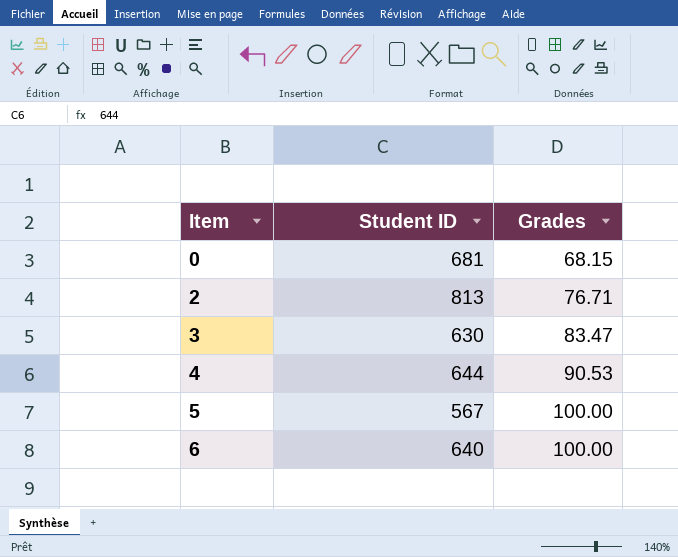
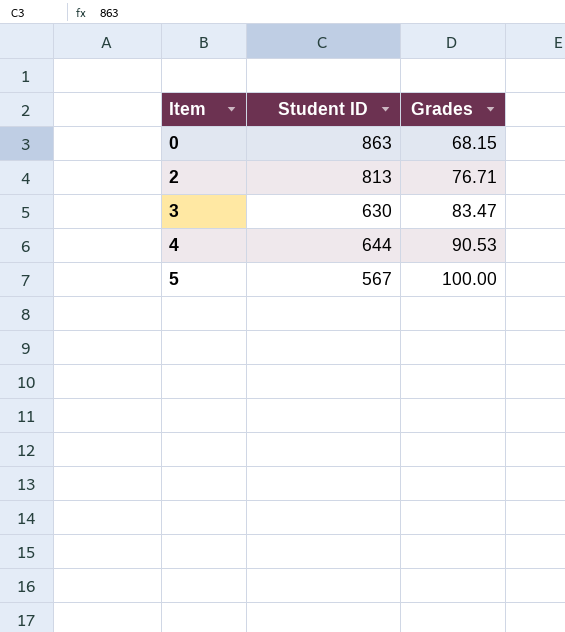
row 6: 640 | 100.00 -> none
0 | Student ID: 681 -> 863

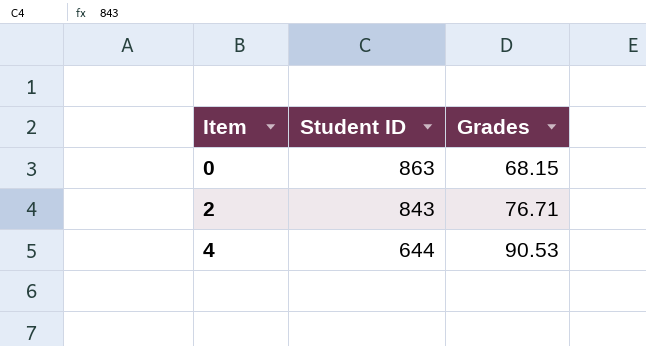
row 3: 630 | 83.47 -> none
row 5: 567 | 100.00 -> none
2 | Student ID: 813 -> 843

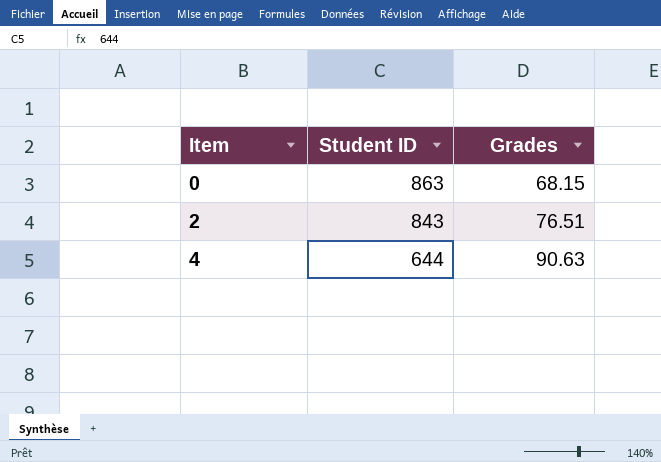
2 | Grades: 76.71 -> 76.51
4 | Grades: 90.53 -> 90.63

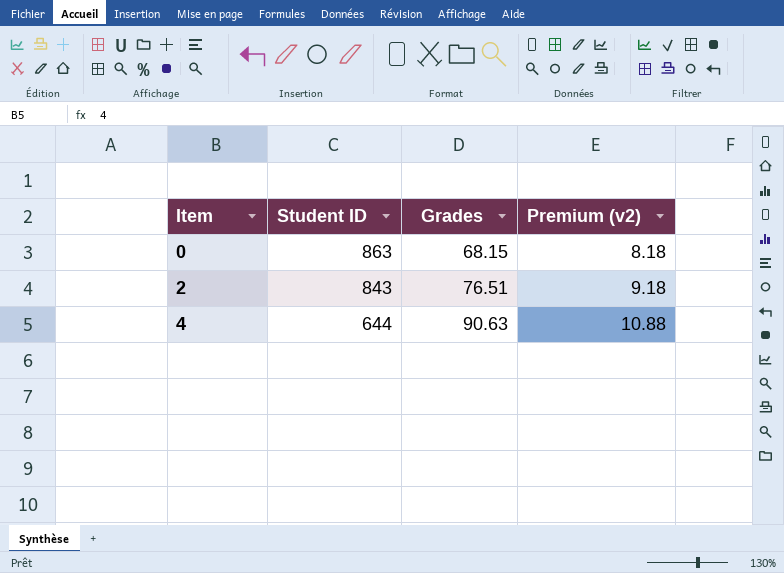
column Premium (v2) | formula: none -> [Grades] * 0.12

